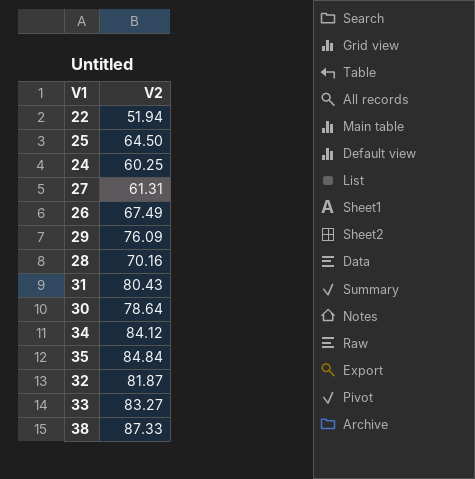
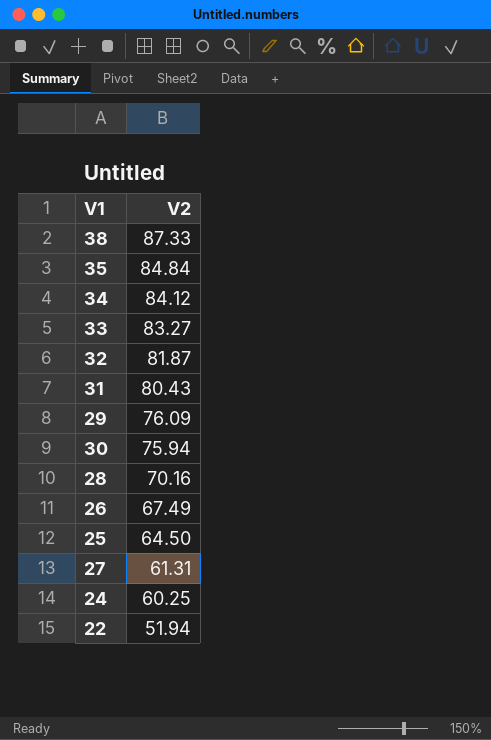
row order: none -> V2 descending
30 | V2: 78.64 -> 75.94

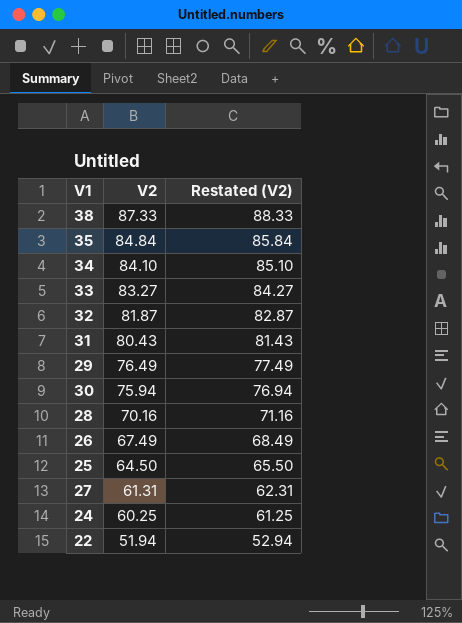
column Restated (V2) | formula: none -> [V2] + 1
34 | V2: 84.12 -> 84.10
29 | V2: 76.09 -> 76.49

